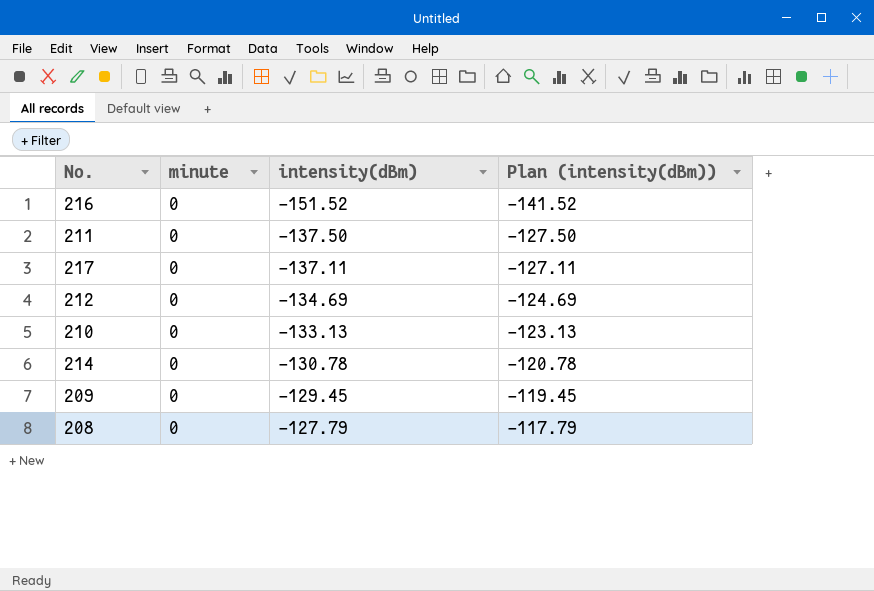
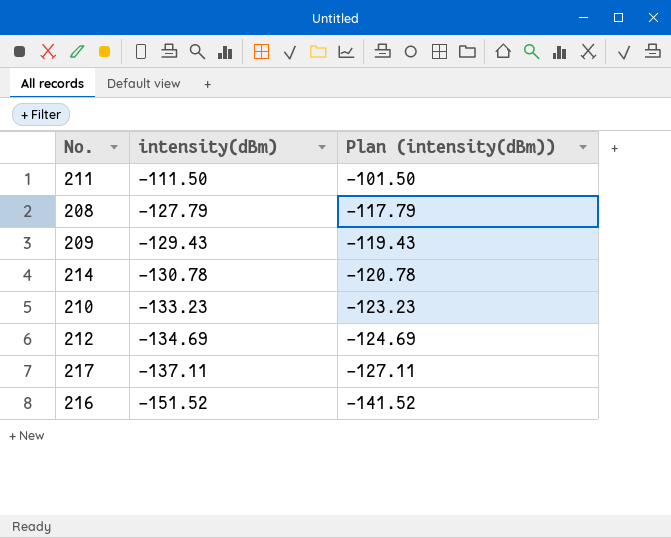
row order: intensity(dBm) ascending -> intensity(dBm) descending
column minute | position: 2 -> none
211 | intensity(dBm): -137.50 -> -111.50
211 | Plan (intensity(dBm)): -127.50 -> -101.50
209 | intensity(dBm): -129.45 -> -129.43
209 | Plan (intensity(dBm)): -119.45 -> -119.43
210 | intensity(dBm): -133.13 -> -133.23
210 | Plan (intensity(dBm)): -123.13 -> -123.23

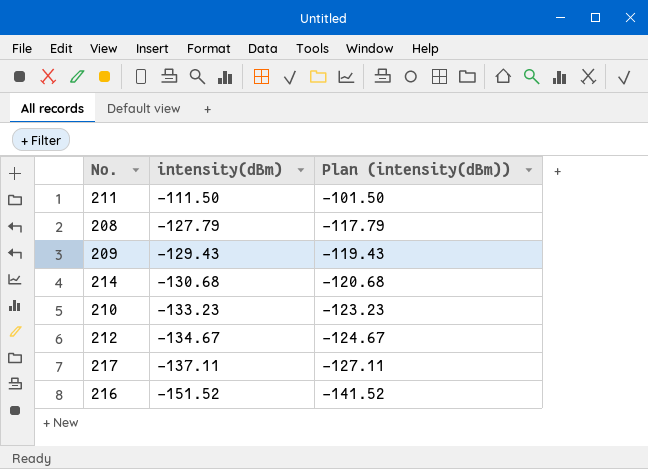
214 | intensity(dBm): -130.78 -> -130.68
214 | Plan (intensity(dBm)): -120.78 -> -120.68
212 | intensity(dBm): -134.69 -> -134.67
212 | Plan (intensity(dBm)): -124.69 -> -124.67

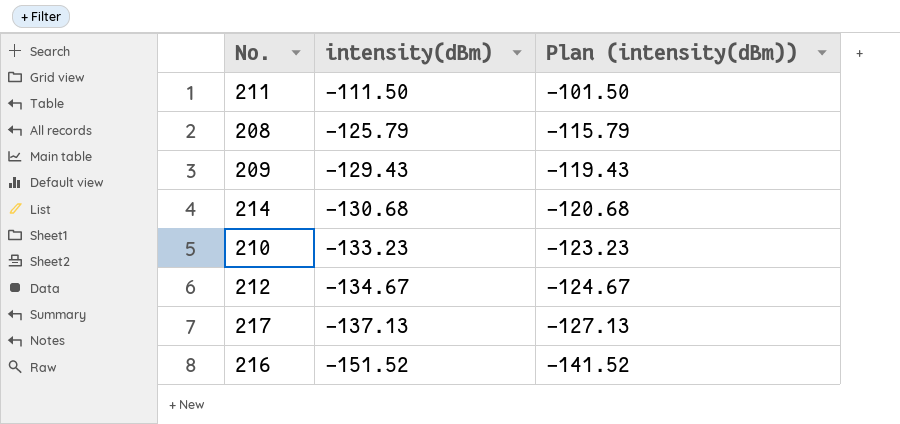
208 | intensity(dBm): -127.79 -> -125.79
208 | Plan (intensity(dBm)): -117.79 -> -115.79
217 | intensity(dBm): -137.11 -> -137.13
217 | Plan (intensity(dBm)): -127.11 -> -127.13

